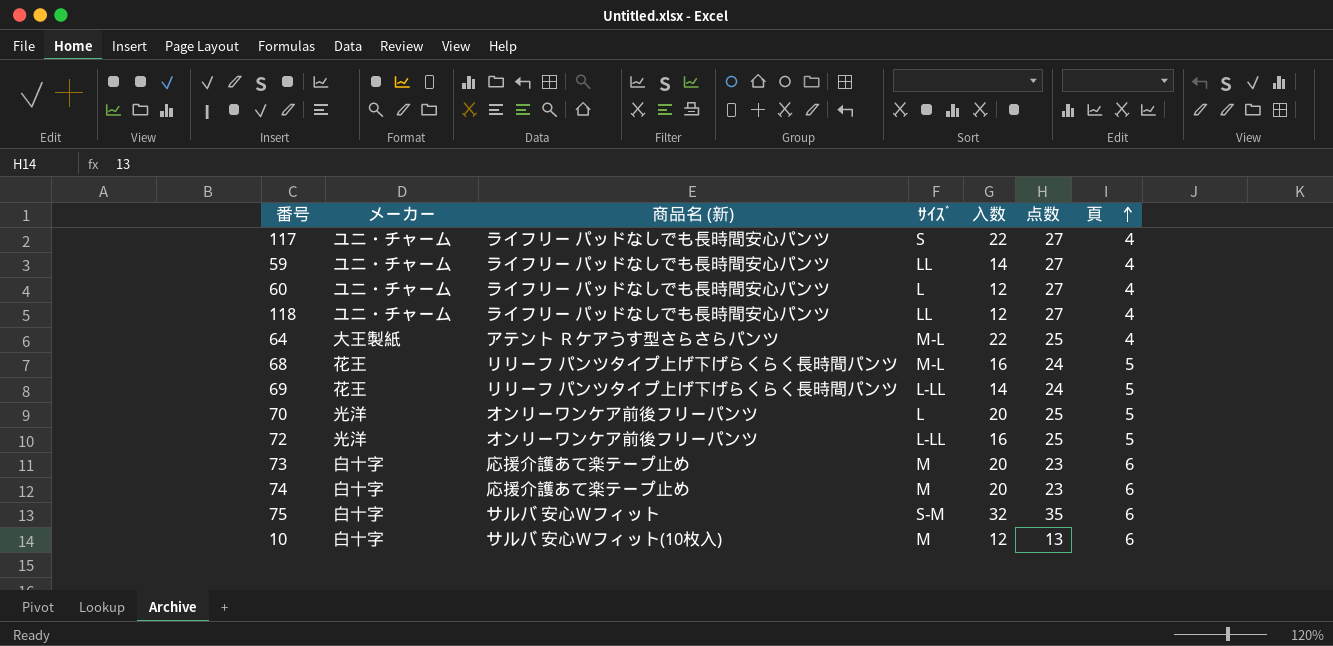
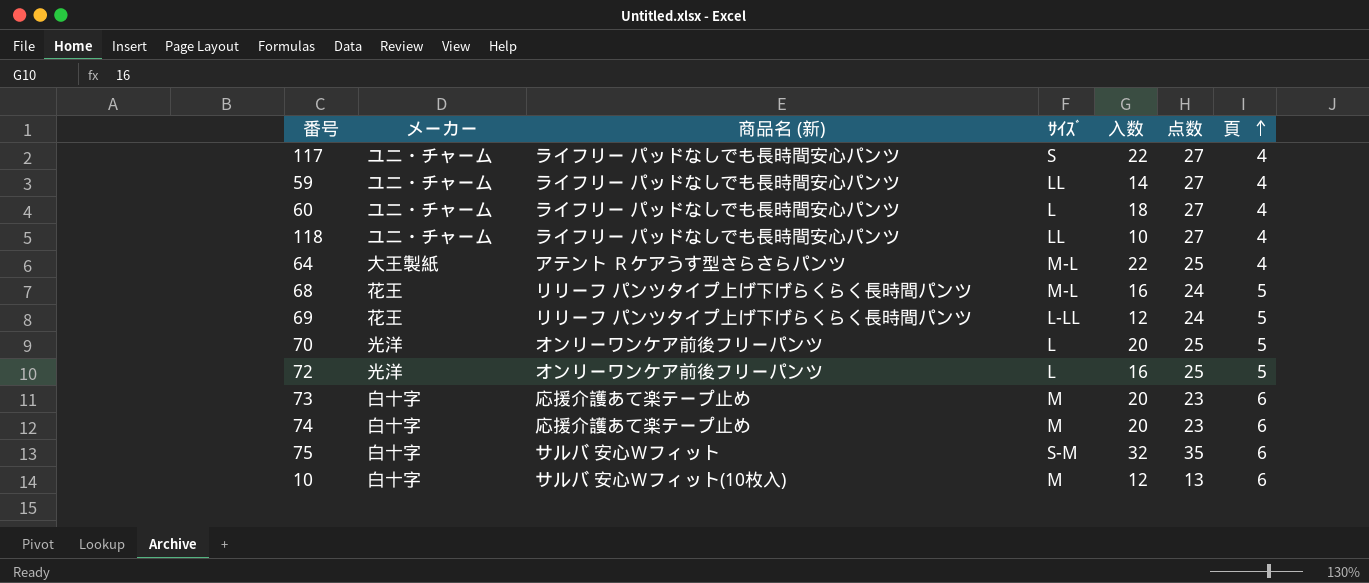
60 | 入数: 12 -> 18
118 | 入数: 12 -> 10
69 | 入数: 14 -> 12
72 | ｻｲｽﾞ: L-LL -> L

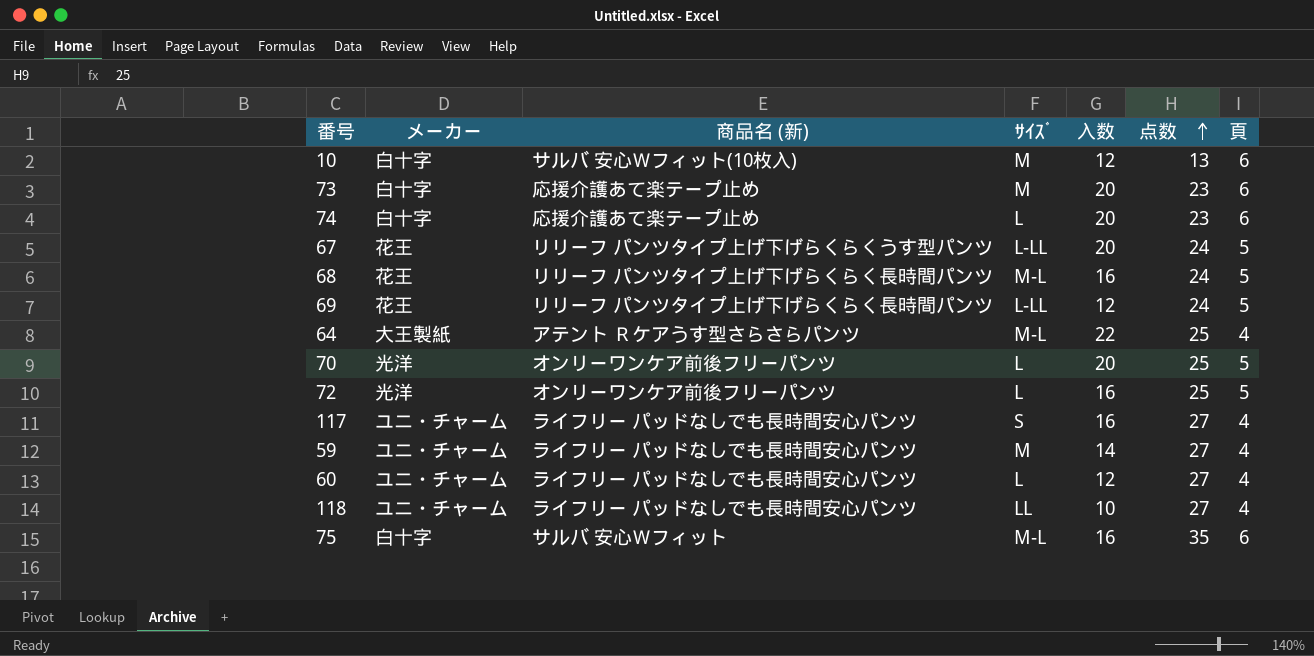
row order: 頁 ascending -> 点数 ascending
74 | ｻｲｽﾞ: M -> L
row 67: none -> 花王 | リリーフ パンツタイプ上げ下げらくらくうす型パンツ | L-LL | 20 | 24 | 5
117 | 入数: 22 -> 16
59 | ｻｲｽﾞ: LL -> M
60 | 入数: 18 -> 12
75 | ｻｲｽﾞ: S-M -> M-L
75 | 入数: 32 -> 16

